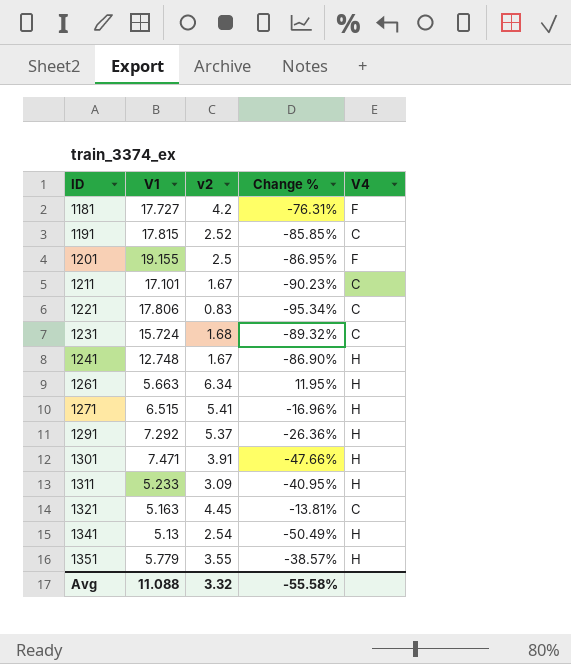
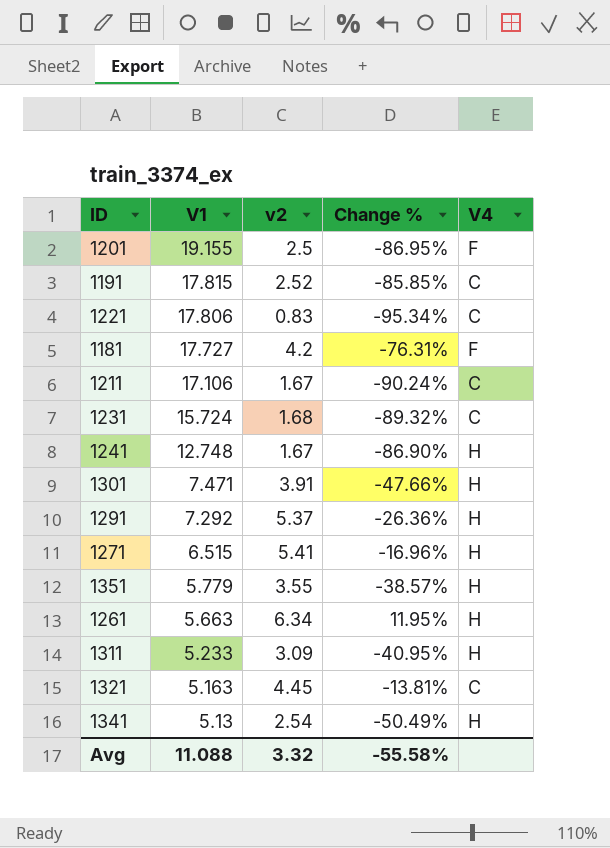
row order: ID ascending -> V1 descending
1211 | V1: 17.101 -> 17.106
1211 | Change %: -90.23% -> -90.24%

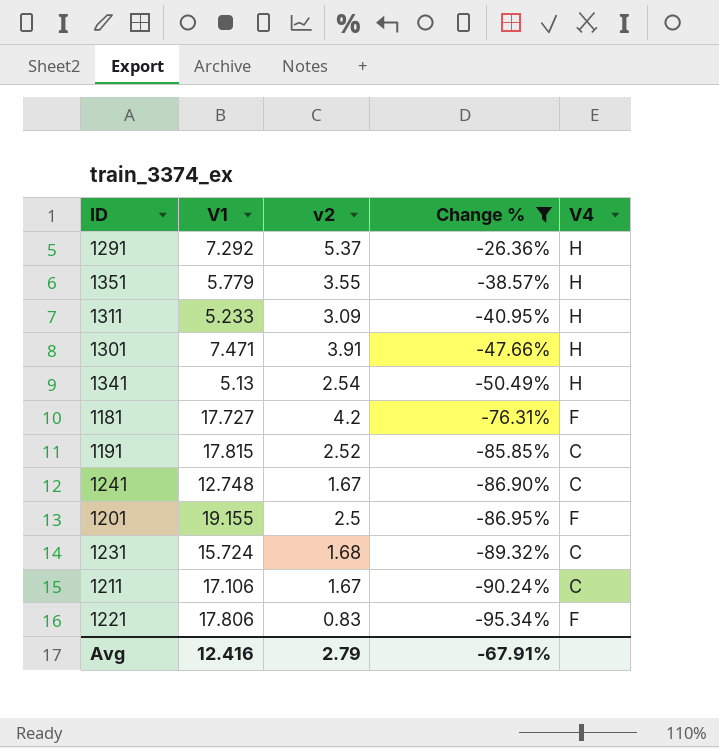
filter: none -> Change % <= -26.36%
row order: V1 descending -> Change % descending
1241 | V4: H -> C
1221 | V4: C -> F
Avg | V1: 11.088 -> 12.416
Avg | v2: 3.32 -> 2.79
Avg | Change %: -55.58% -> -67.91%

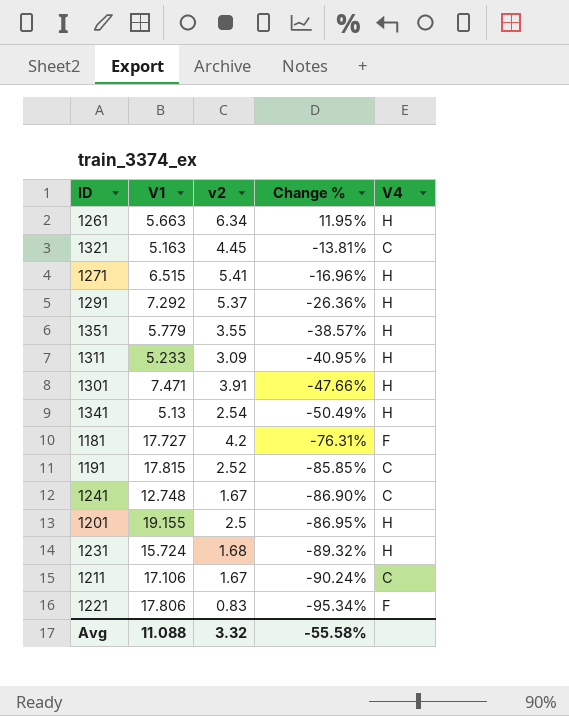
filter: Change % <= -26.36% -> none
1201 | V4: F -> H
1231 | V4: C -> H
Avg | V1: 12.416 -> 11.088
Avg | v2: 2.79 -> 3.32
Avg | Change %: -67.91% -> -55.58%

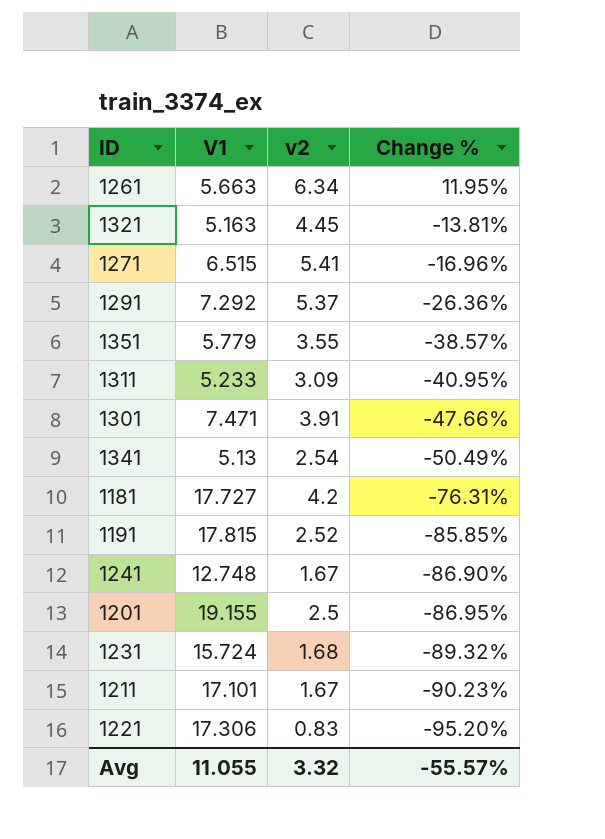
column V4 | position: 5 -> none
1211 | V1: 17.106 -> 17.101
1211 | Change %: -90.24% -> -90.23%
1221 | V1: 17.806 -> 17.306
1221 | Change %: -95.34% -> -95.20%
Avg | V1: 11.088 -> 11.055
Avg | Change %: -55.58% -> -55.57%

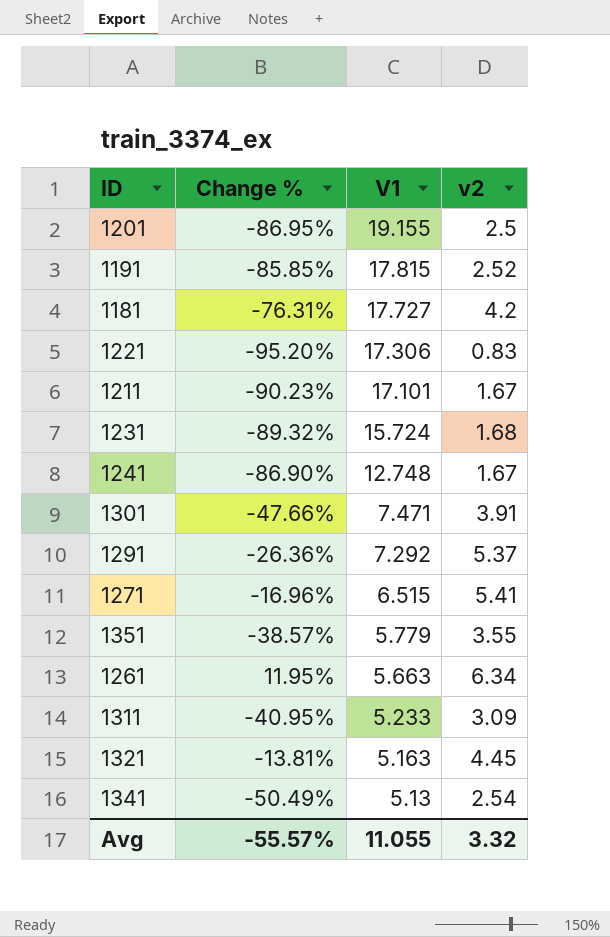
row order: Change % descending -> V1 descending
column Change % | position: 4 -> 2

